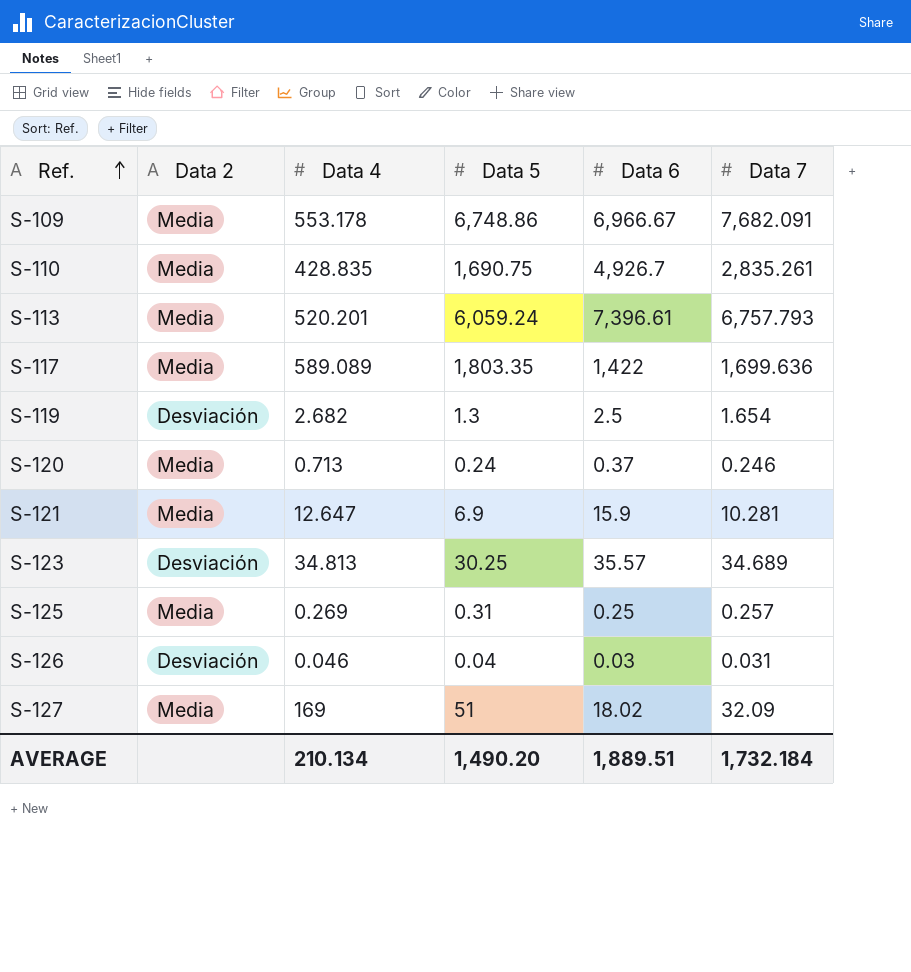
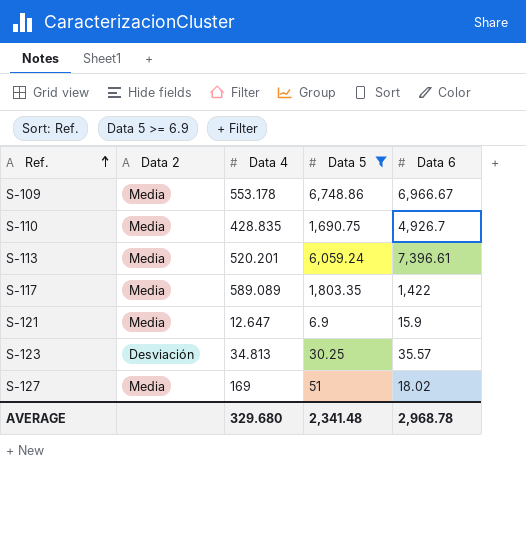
filter: none -> Data 5 >= 6.9
column Data 7 | position: 6 -> none
AVERAGE | Data 4: 210.134 -> 329.680
AVERAGE | Data 5: 1,490.20 -> 2,341.48
AVERAGE | Data 6: 1,889.51 -> 2,968.78

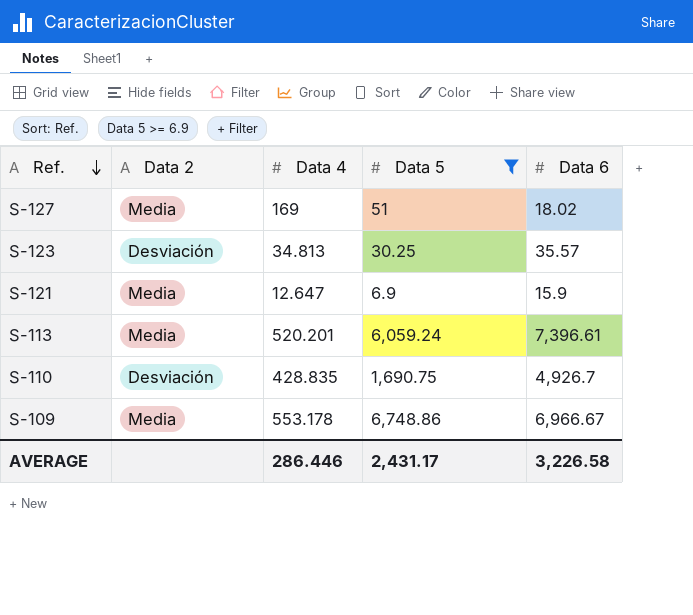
row order: Ref. ascending -> Ref. descending
row S-117: Media | 589.089 | 1,803.35 | 1,422 -> none
S-110 | Data 2: Media -> Desviación
AVERAGE | Data 4: 329.680 -> 286.446
AVERAGE | Data 5: 2,341.48 -> 2,431.17
AVERAGE | Data 6: 2,968.78 -> 3,226.58

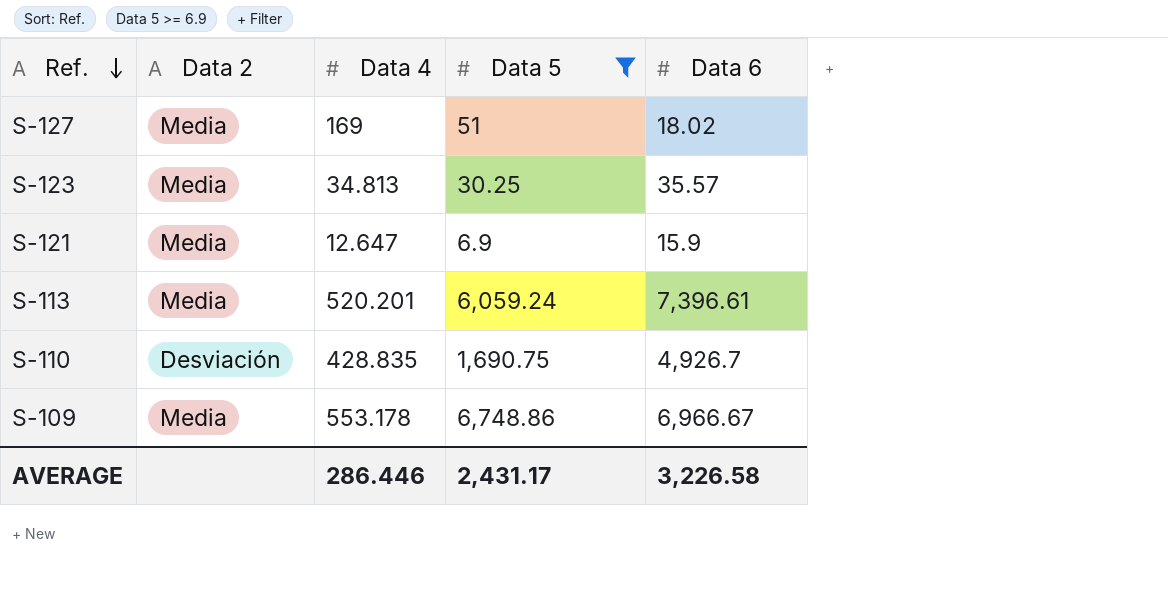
S-123 | Data 2: Desviación -> Media

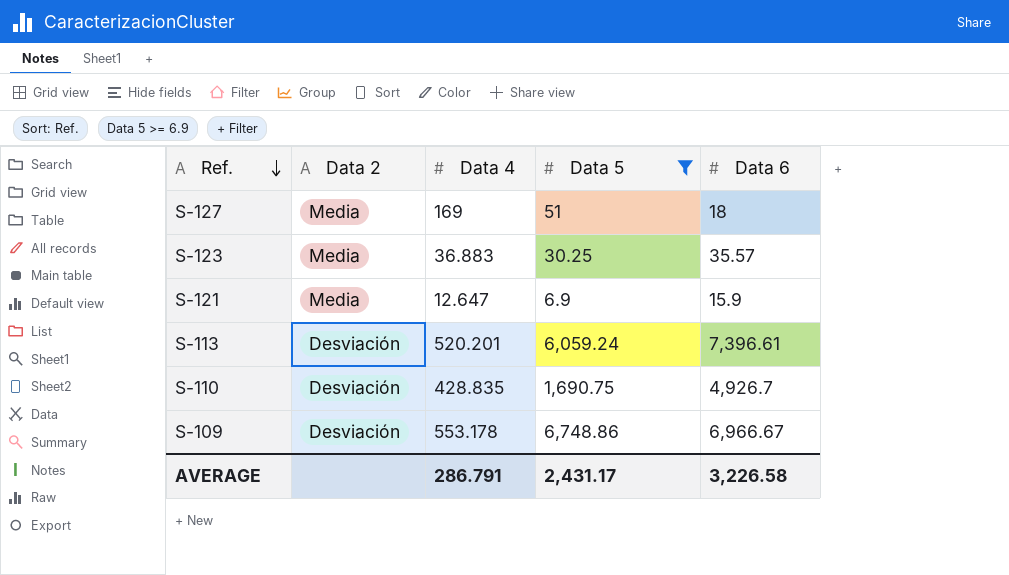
S-127 | Data 6: 18.02 -> 18
S-123 | Data 4: 34.813 -> 36.883
S-113 | Data 2: Media -> Desviación
S-109 | Data 2: Media -> Desviación
AVERAGE | Data 4: 286.446 -> 286.791

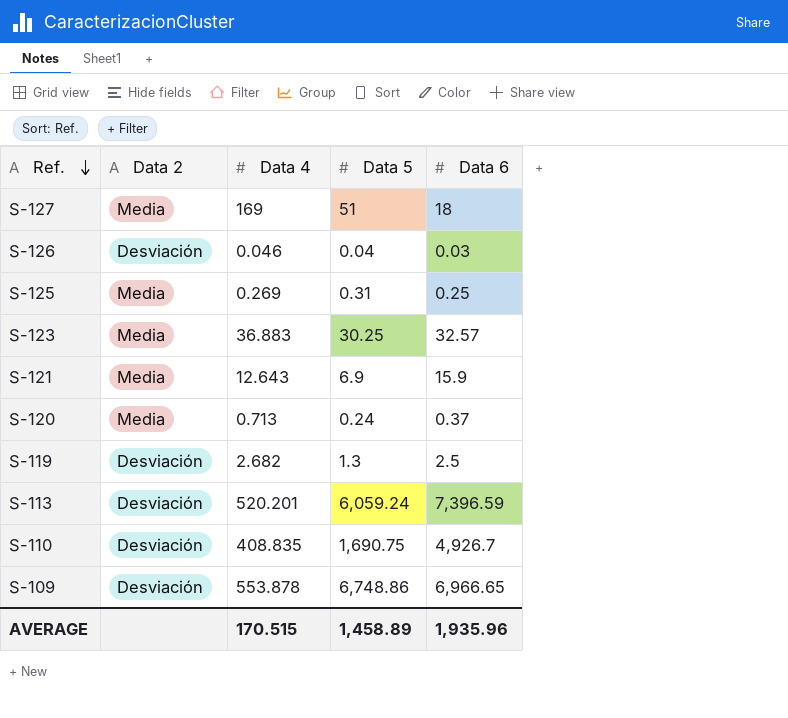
filter: Data 5 >= 6.9 -> none
S-123 | Data 6: 35.57 -> 32.57
S-121 | Data 4: 12.647 -> 12.643
S-113 | Data 6: 7,396.61 -> 7,396.59
S-110 | Data 4: 428.835 -> 408.835
S-109 | Data 4: 553.178 -> 553.878
S-109 | Data 6: 6,966.67 -> 6,966.65
AVERAGE | Data 4: 286.791 -> 170.515
AVERAGE | Data 5: 2,431.17 -> 1,458.89
AVERAGE | Data 6: 3,226.58 -> 1,935.96

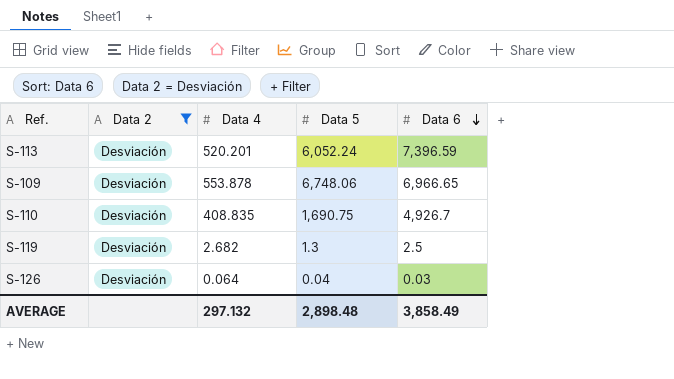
filter: none -> Data 2 = Desviación
row order: Ref. descending -> Data 6 descending
S-113 | Data 5: 6,059.24 -> 6,052.24
S-109 | Data 5: 6,748.86 -> 6,748.06
S-126 | Data 4: 0.046 -> 0.064
AVERAGE | Data 4: 170.515 -> 297.132
AVERAGE | Data 5: 1,458.89 -> 2,898.48
AVERAGE | Data 6: 1,935.96 -> 3,858.49

